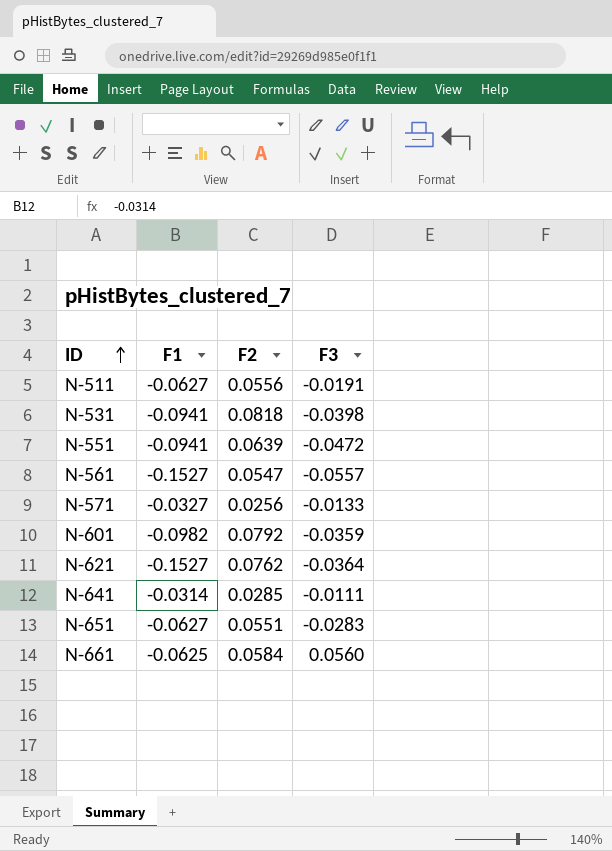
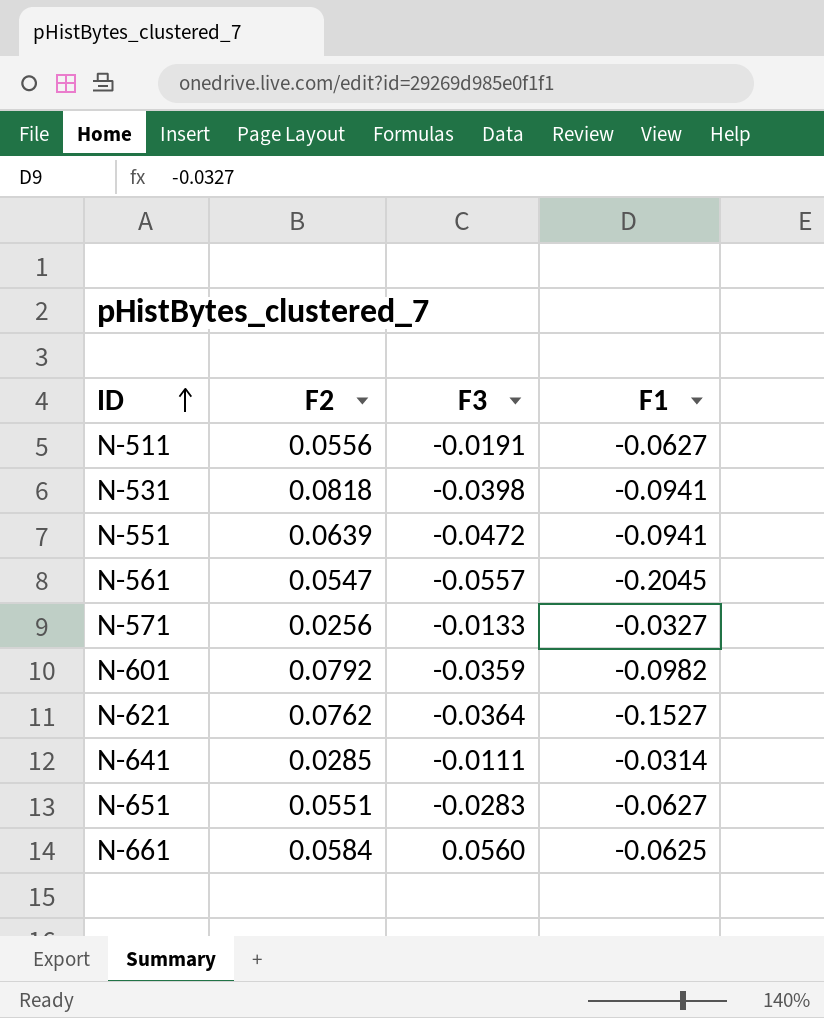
column F1 | position: 2 -> 4
N-561 | F1: -0.1527 -> -0.2045

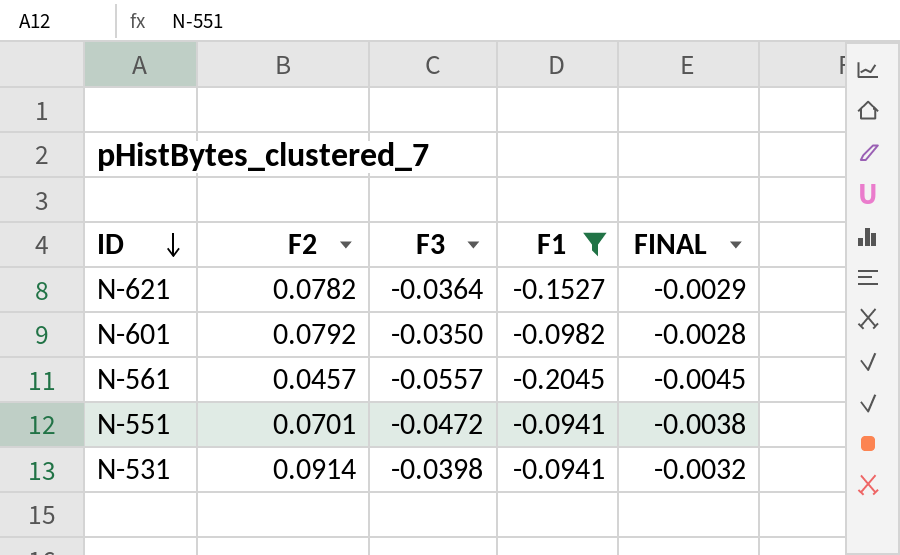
filter: none -> F1 <= -0.0941
row order: ID ascending -> ID descending
column FINAL | formula: none -> [F3] * 0.08
N-621 | F2: 0.0762 -> 0.0782
N-601 | F3: -0.0359 -> -0.0350
N-561 | F2: 0.0547 -> 0.0457
N-551 | F2: 0.0639 -> 0.0701
N-531 | F2: 0.0818 -> 0.0914

